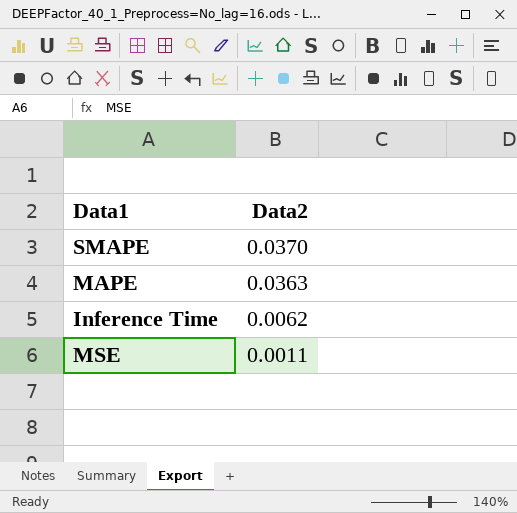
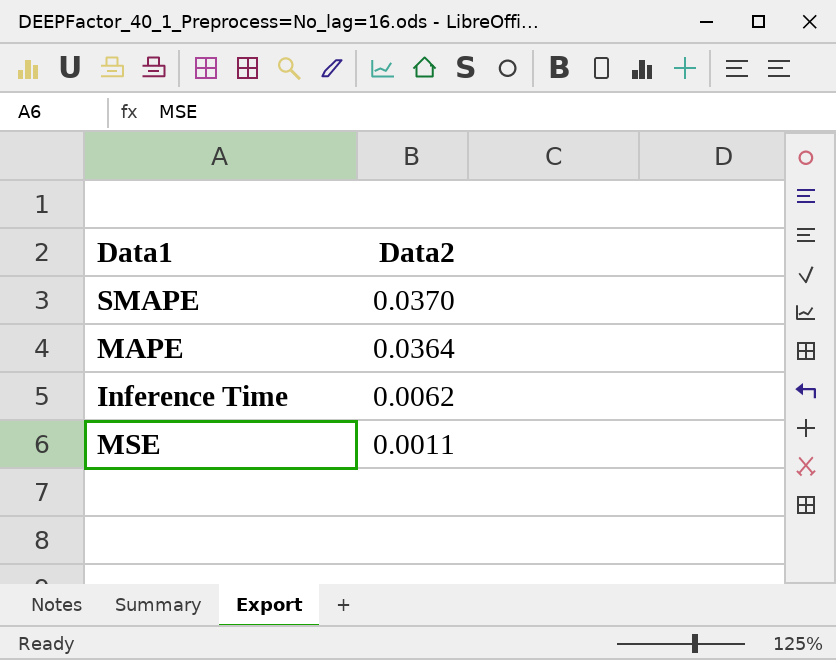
MAPE | Data2: 0.0363 -> 0.0364

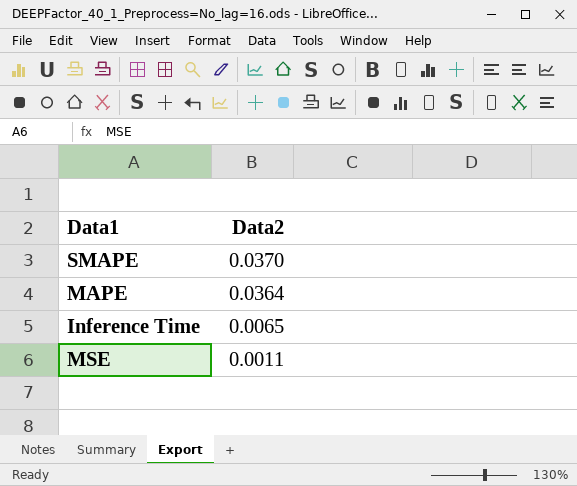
Inference Time | Data2: 0.0062 -> 0.0065

